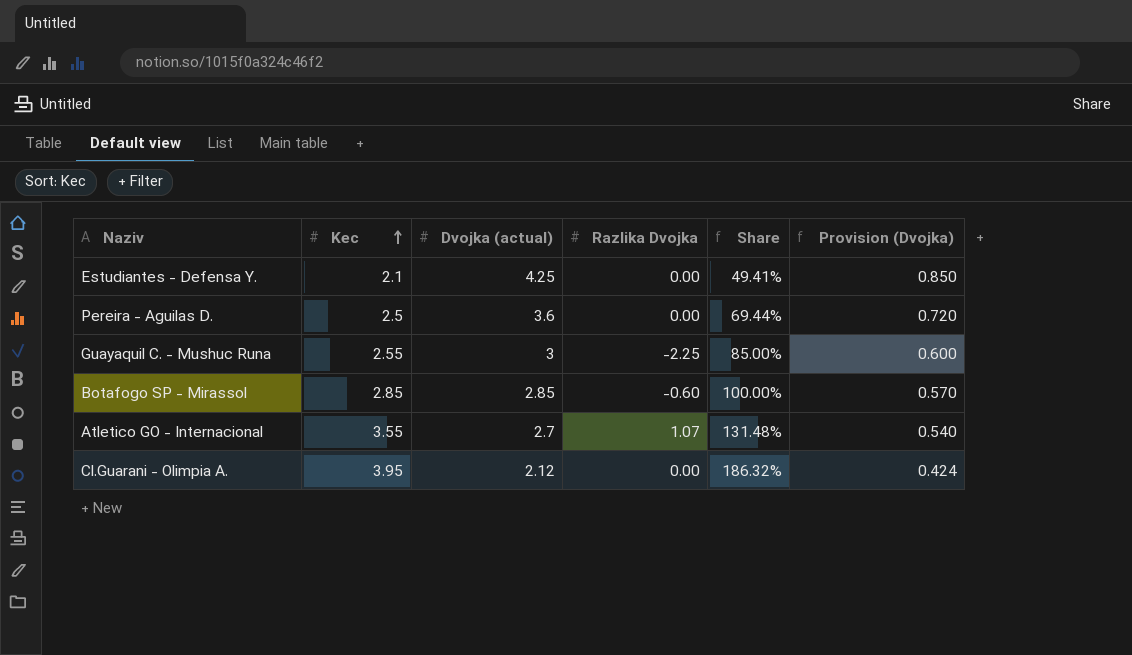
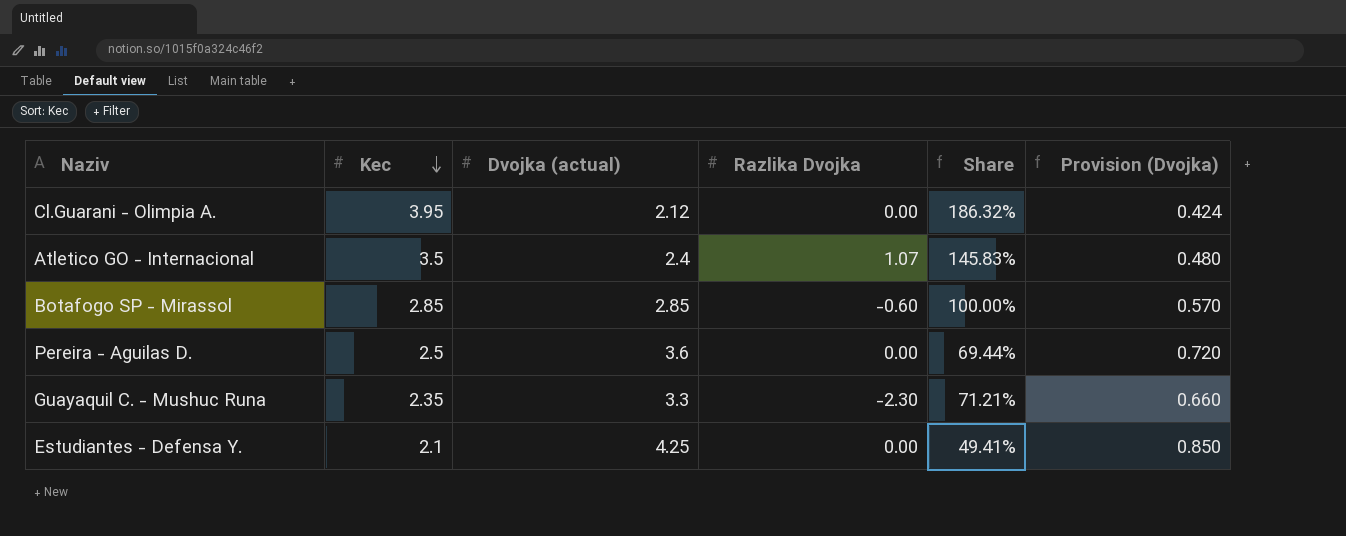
row order: Kec ascending -> Kec descending
Atletico GO - Internacional | Kec: 3.55 -> 3.5
Atletico GO - Internacional | Dvojka (actual): 2.7 -> 2.4
Atletico GO - Internacional | Share: 131.48% -> 145.83%
Atletico GO - Internacional | Provision (Dvojka): 0.540 -> 0.480
Guayaquil C. - Mushuc Runa | Kec: 2.55 -> 2.35
Guayaquil C. - Mushuc Runa | Dvojka (actual): 3 -> 3.3
Guayaquil C. - Mushuc Runa | Razlika Dvojka: -2.25 -> -2.30
Guayaquil C. - Mushuc Runa | Share: 85.00% -> 71.21%
Guayaquil C. - Mushuc Runa | Provision (Dvojka): 0.600 -> 0.660

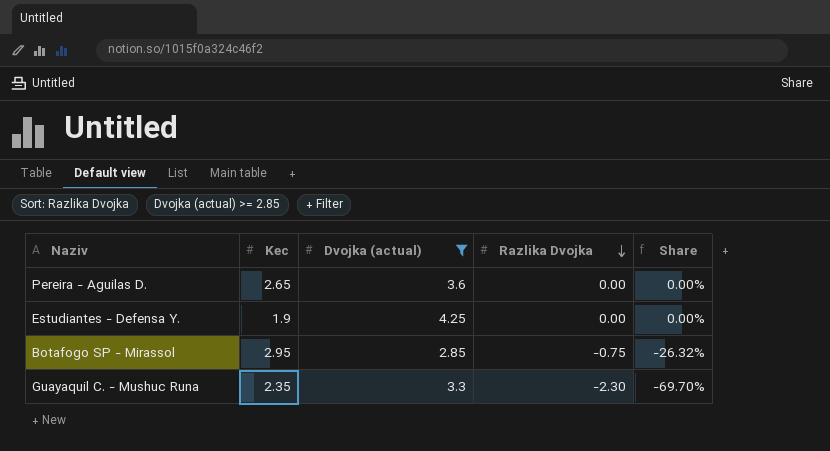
filter: none -> Dvojka (actual) >= 2.85
row order: Kec descending -> Razlika Dvojka descending
column Provision (Dvojka) | formula: [Dvojka (actual)] * 0.2 -> none
column Share | formula: [Kec] / [Dvojka (actual)] -> [Razlika Dvojka] / [Dvojka (actual)]
Pereira - Aguilas D. | Kec: 2.5 -> 2.65
Estudiantes - Defensa Y. | Kec: 2.1 -> 1.9
Botafogo SP - Mirassol | Kec: 2.85 -> 2.95
Botafogo SP - Mirassol | Razlika Dvojka: -0.60 -> -0.75

